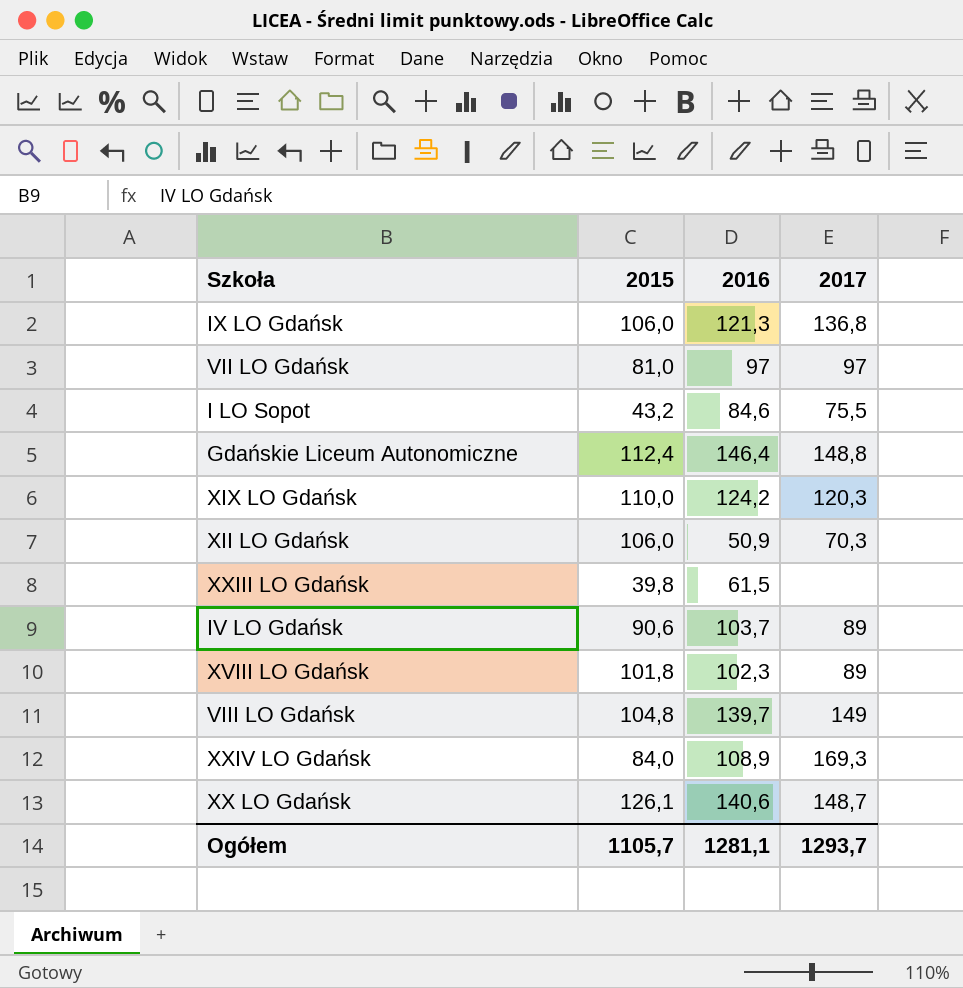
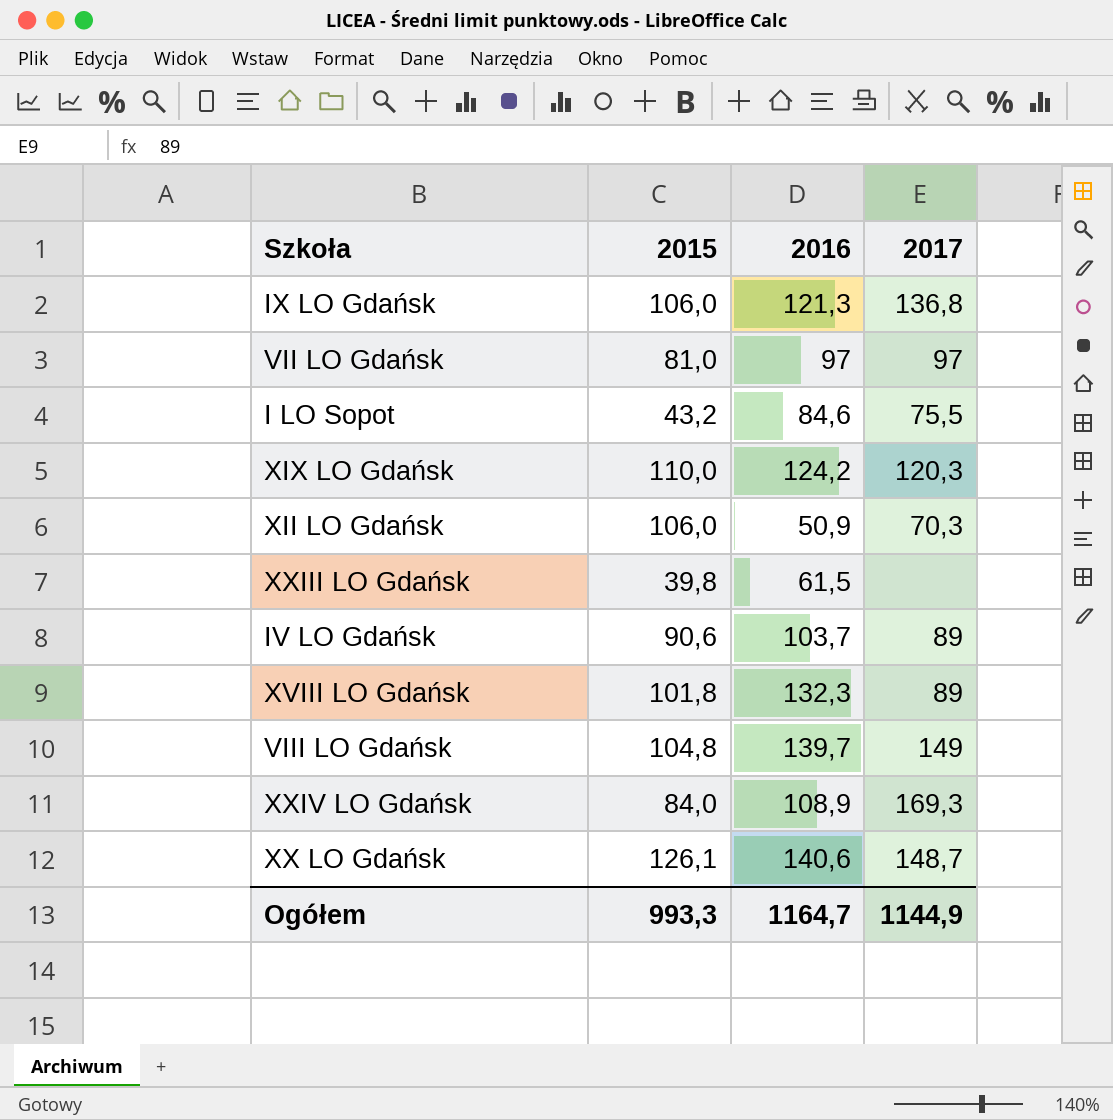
row Gdańskie Liceum Autonomiczne: 112,4 | 146,4 | 148,8 -> none
XVIII LO Gdańsk | 2016: 102,3 -> 132,3
Ogółem | 2015: 1105,7 -> 993,3
Ogółem | 2016: 1281,1 -> 1164,7
Ogółem | 2017: 1293,7 -> 1144,9

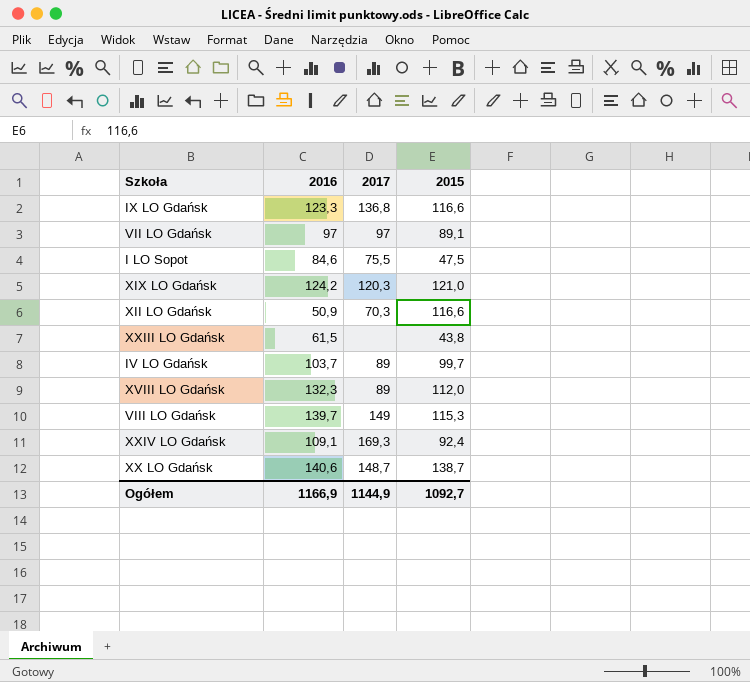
column 2015 | position: 2 -> 4
IX LO Gdańsk | 2016: 121,3 -> 123,3
IX LO Gdańsk | 2015: 106,0 -> 116,6
VII LO Gdańsk | 2015: 81,0 -> 89,1
I LO Sopot | 2015: 43,2 -> 47,5
XIX LO Gdańsk | 2015: 110,0 -> 121,0
XII LO Gdańsk | 2015: 106,0 -> 116,6
XXIII LO Gdańsk | 2015: 39,8 -> 43,8
IV LO Gdańsk | 2015: 90,6 -> 99,7
XVIII LO Gdańsk | 2015: 101,8 -> 112,0
VIII LO Gdańsk | 2015: 104,8 -> 115,3
XXIV LO Gdańsk | 2016: 108,9 -> 109,1
XXIV LO Gdańsk | 2015: 84,0 -> 92,4
XX LO Gdańsk | 2015: 126,1 -> 138,7
Ogółem | 2016: 1164,7 -> 1166,9
Ogółem | 2015: 993,3 -> 1092,7

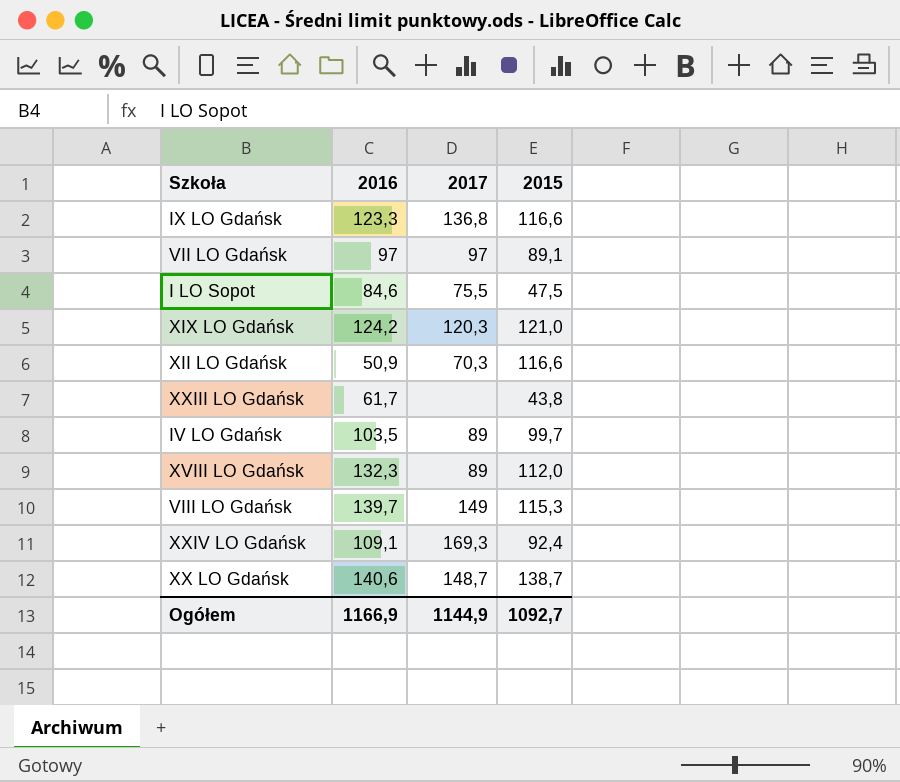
XXIII LO Gdańsk | 2016: 61,5 -> 61,7
IV LO Gdańsk | 2016: 103,7 -> 103,5

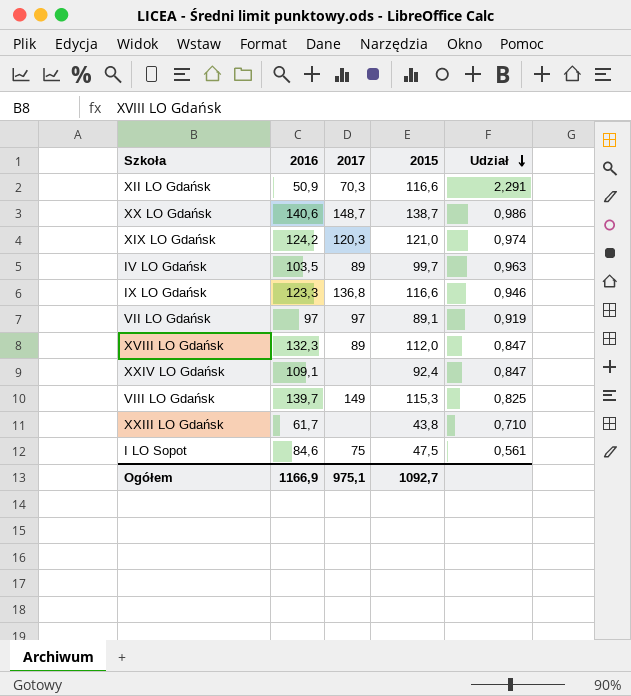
row order: none -> Udział descending
column Udział | formula: none -> [2015] / [2016]
XXIV LO Gdańsk | 2017: 169,3 -> none
I LO Sopot | 2017: 75,5 -> 75
Ogółem | 2017: 1144,9 -> 975,1

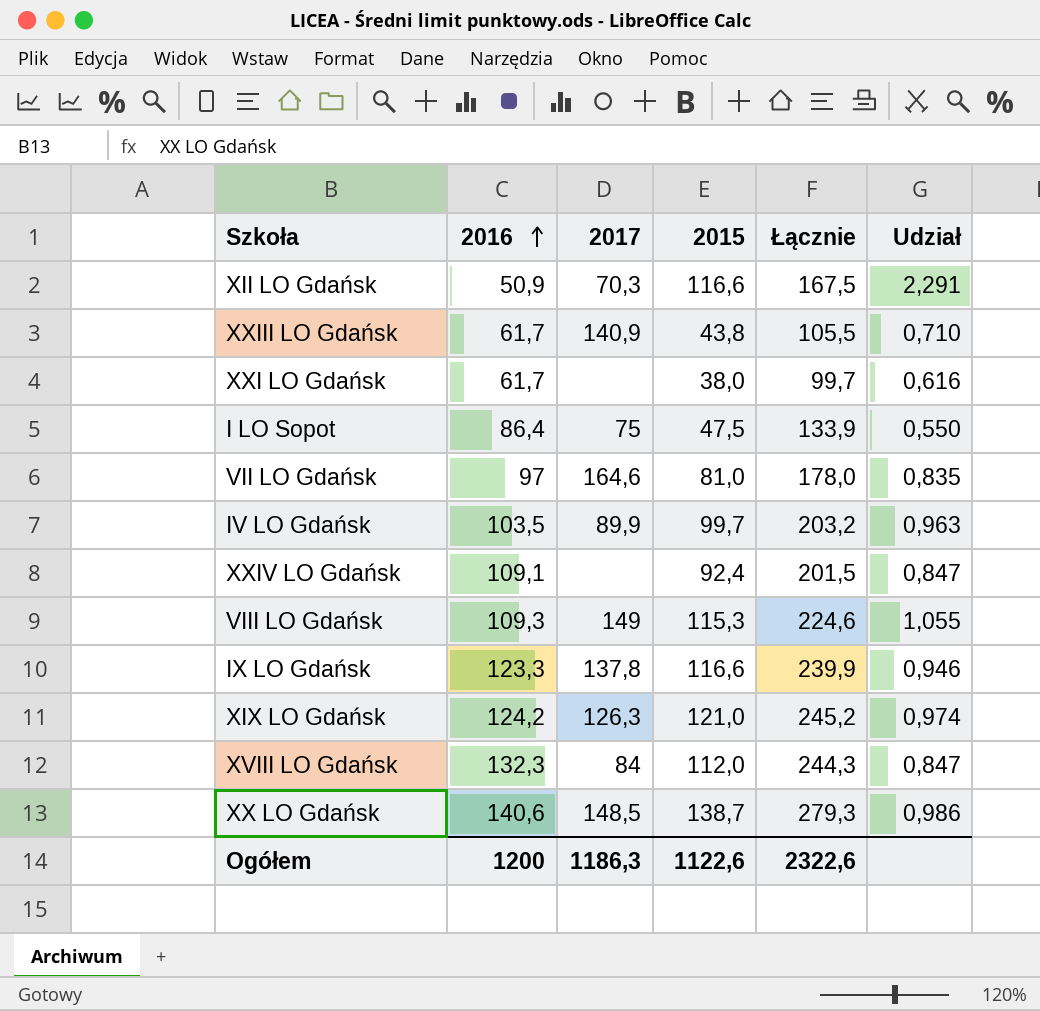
row order: Udział descending -> 2016 ascending
column Łącznie | formula: none -> [2016] + [2015]
XXIII LO Gdańsk | 2017: none -> 140,9
row XXI LO Gdańsk: none -> 61,7 | none | 38,0 | 99,7 | 0,616
I LO Sopot | 2016: 84,6 -> 86,4
I LO Sopot | Udział: 0,561 -> 0,550
VII LO Gdańsk | 2017: 97 -> 164,6
VII LO Gdańsk | 2015: 89,1 -> 81,0
VII LO Gdańsk | Udział: 0,919 -> 0,835
IV LO Gdańsk | 2017: 89 -> 89,9
VIII LO Gdańsk | 2016: 139,7 -> 109,3
VIII LO Gdańsk | Udział: 0,825 -> 1,055
IX LO Gdańsk | 2017: 136,8 -> 137,8
XIX LO Gdańsk | 2017: 120,3 -> 126,3
XVIII LO Gdańsk | 2017: 89 -> 84
XX LO Gdańsk | 2017: 148,7 -> 148,5
Ogółem | 2016: 1166,9 -> 1200
Ogółem | 2017: 975,1 -> 1186,3
Ogółem | 2015: 1092,7 -> 1122,6

